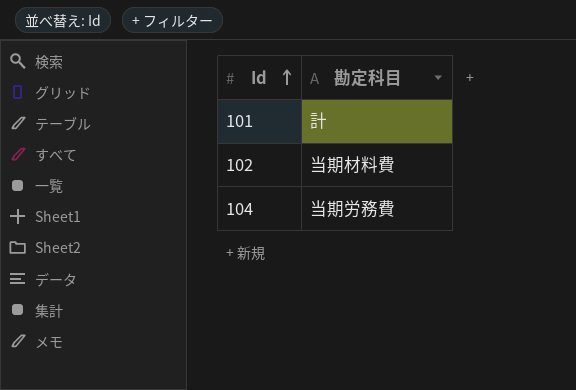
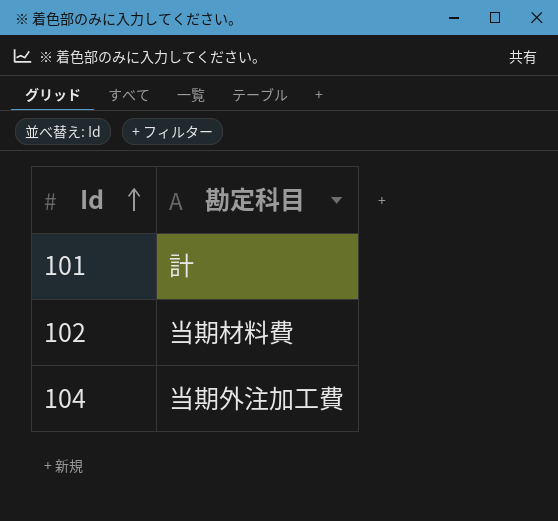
104 | 勘定科目: 当期労務費 -> 当期外注加工費

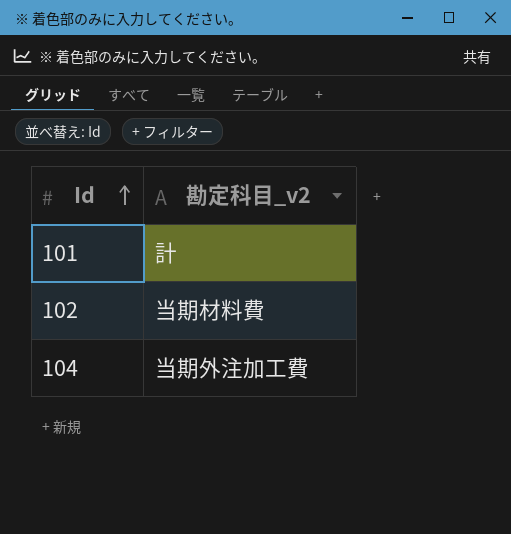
column name: 勘定科目 -> 勘定科目_v2

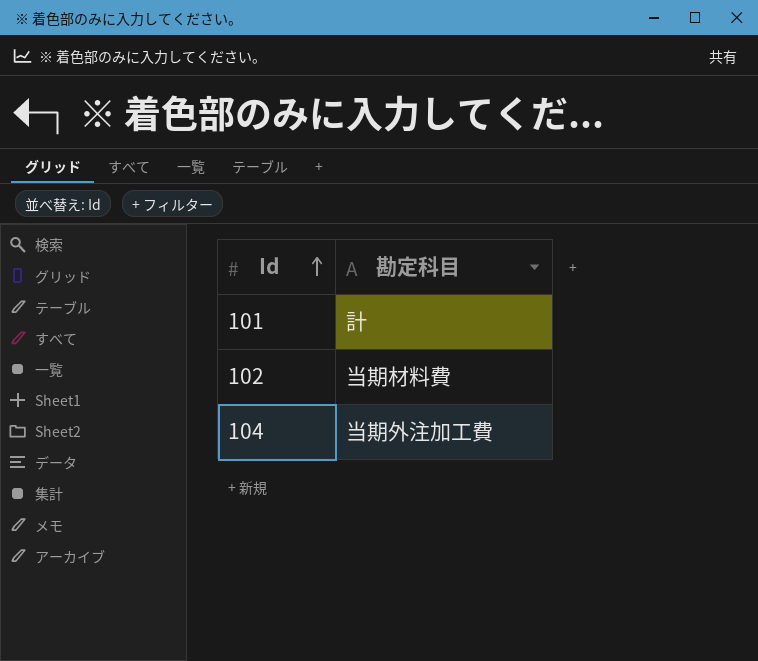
column name: 勘定科目_v2 -> 勘定科目

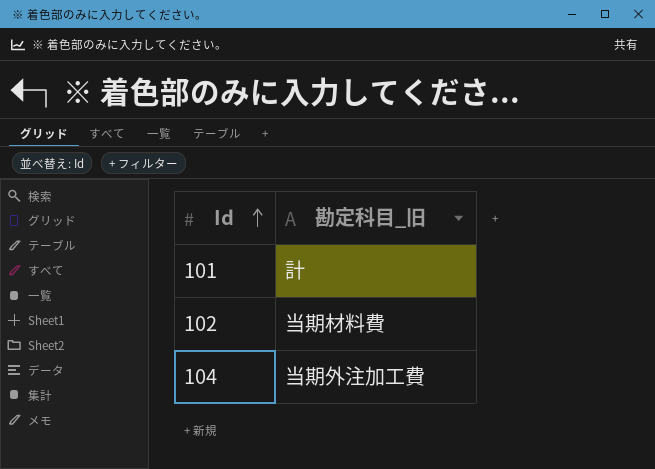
column name: 勘定科目 -> 勘定科目_旧

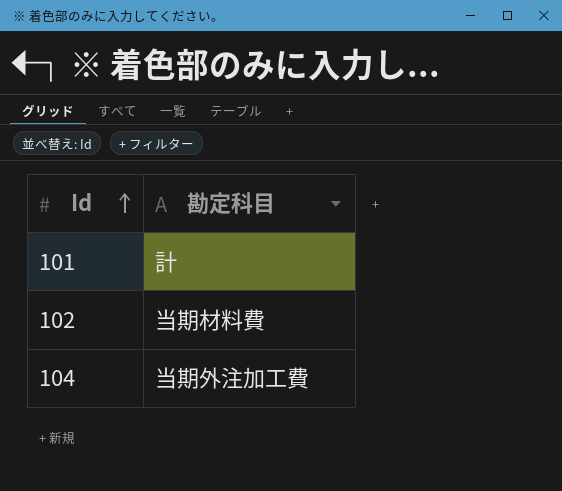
column name: 勘定科目_旧 -> 勘定科目

